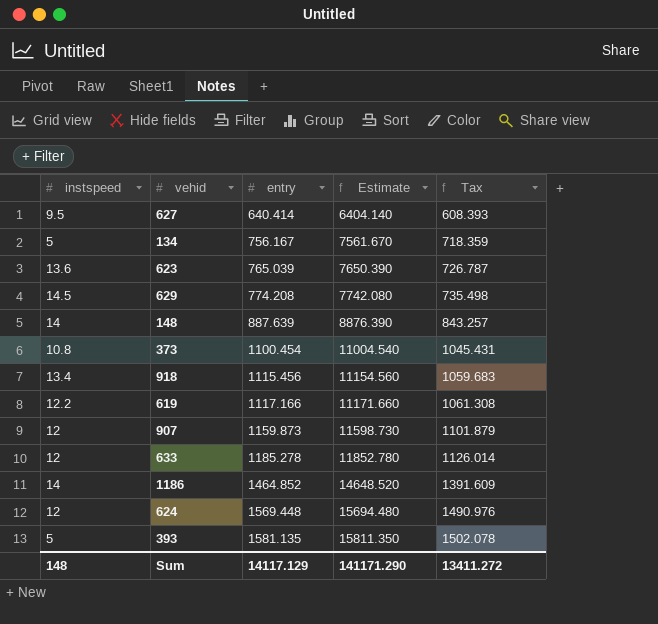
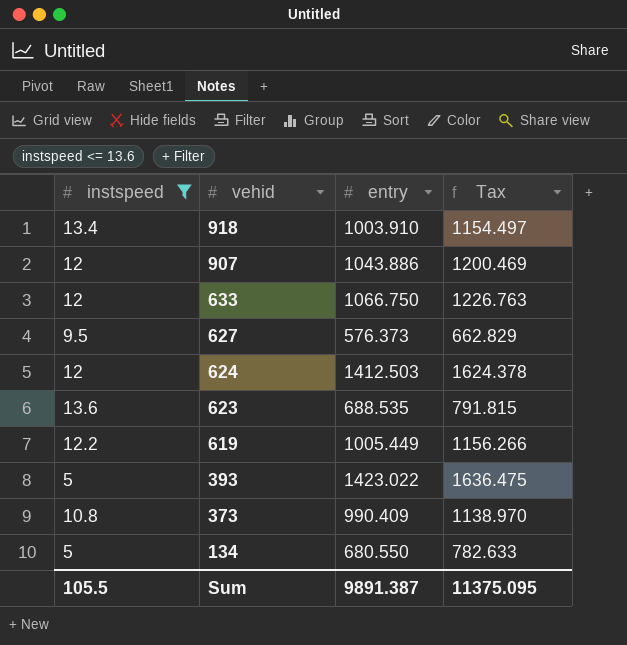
filter: none -> instspeed <= 13.6
row order: entry ascending -> vehid descending
column Estimate | formula: [entry] * 10 -> none
column Tax | formula: [entry] * 0.95 -> [entry] * 1.15
918 | entry: 1115.456 -> 1003.910
907 | entry: 1159.873 -> 1043.886
633 | entry: 1185.278 -> 1066.750
627 | entry: 640.414 -> 576.373
624 | entry: 1569.448 -> 1412.503
623 | entry: 765.039 -> 688.535
619 | entry: 1117.166 -> 1005.449
393 | entry: 1581.135 -> 1423.022
373 | entry: 1100.454 -> 990.409
134 | entry: 756.167 -> 680.550
Sum | instspeed: 148 -> 105.5
Sum | entry: 14117.129 -> 9891.387
Sum | Tax: 13411.272 -> 11375.095

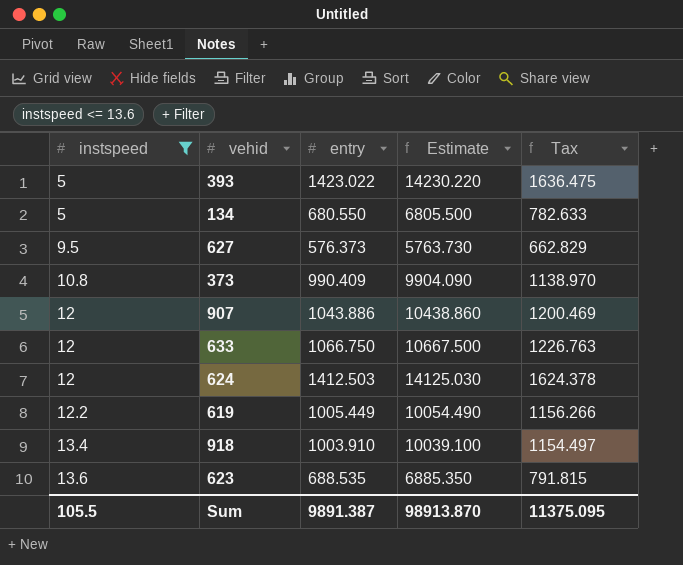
row order: vehid descending -> instspeed ascending
column Estimate | formula: none -> [entry] * 10

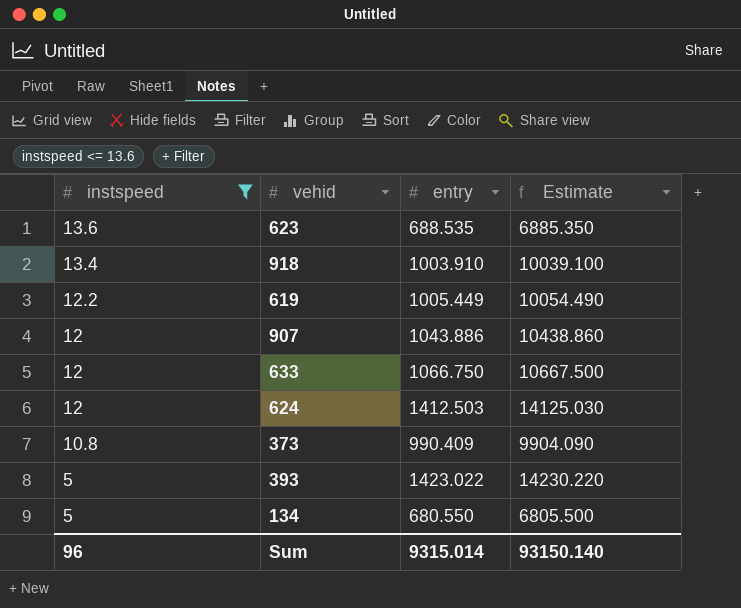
row order: instspeed ascending -> instspeed descending
column Tax | formula: [entry] * 1.15 -> none
row 627: 9.5 | 576.373 | 5763.730 | 662.829 -> none
Sum | instspeed: 105.5 -> 96
Sum | entry: 9891.387 -> 9315.014
Sum | Estimate: 98913.870 -> 93150.140

